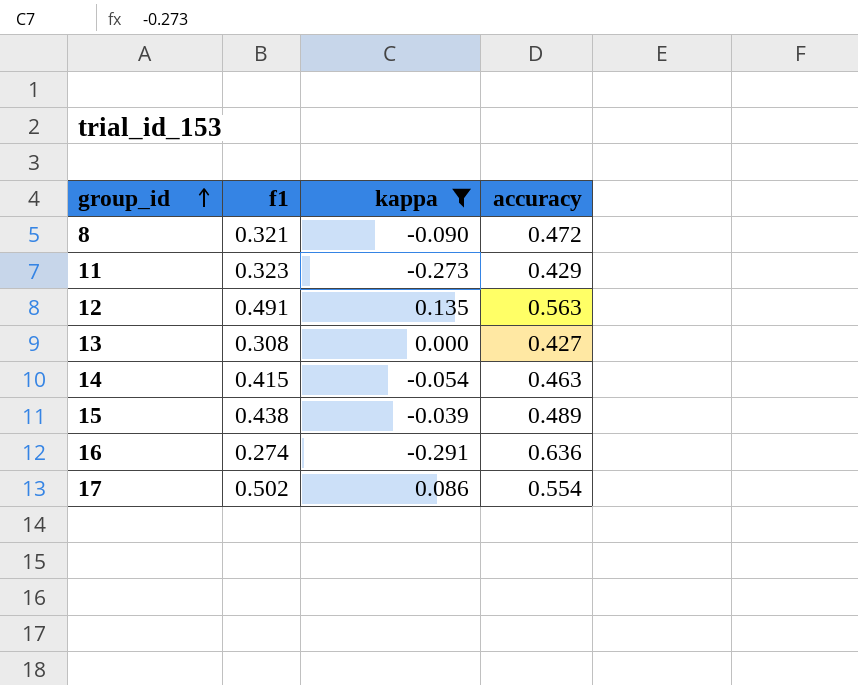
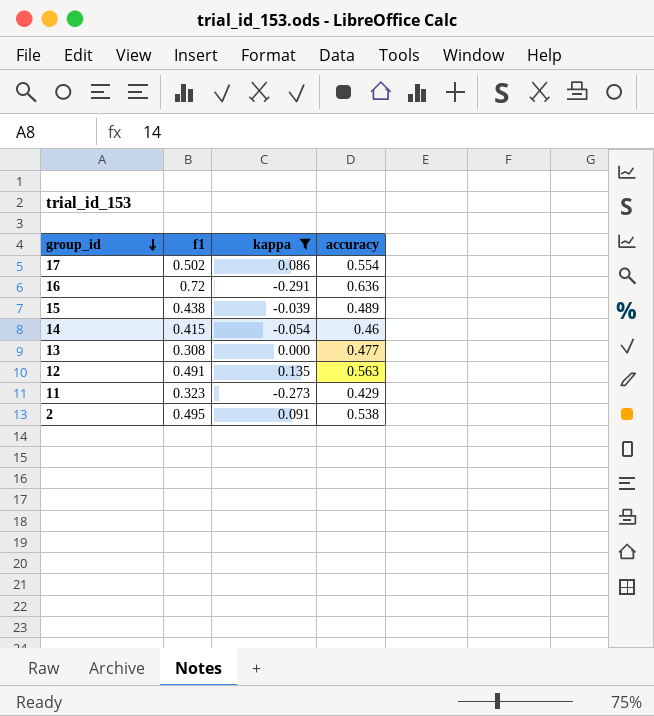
row order: group_id ascending -> group_id descending
row 8: 0.321 | -0.090 | 0.472 -> none
16 | f1: 0.274 -> 0.72
14 | accuracy: 0.463 -> 0.46
13 | accuracy: 0.427 -> 0.477
row 2: none -> 0.495 | 0.091 | 0.538

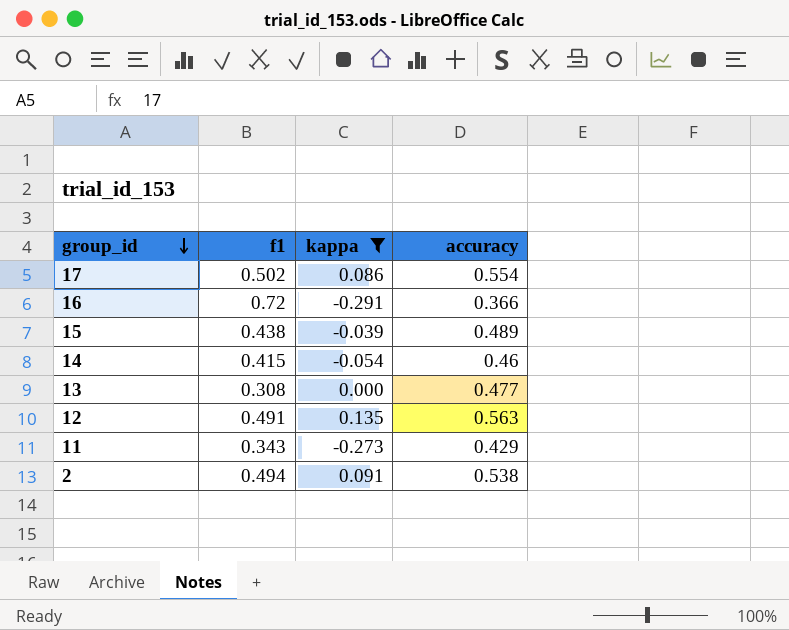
16 | accuracy: 0.636 -> 0.366
11 | f1: 0.323 -> 0.343
2 | f1: 0.495 -> 0.494

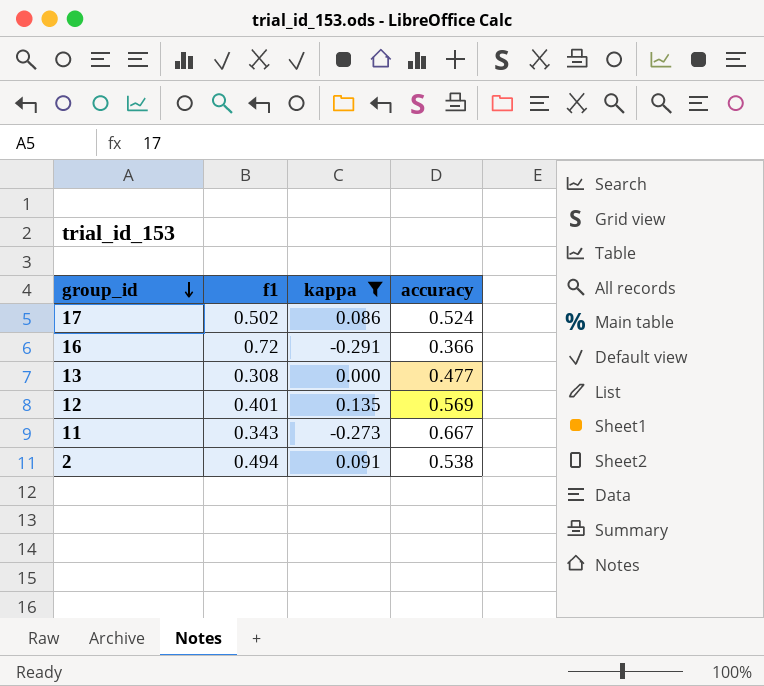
row 15: 0.438 | -0.039 | 0.489 -> none
row 14: 0.415 | -0.054 | 0.46 -> none
17 | accuracy: 0.554 -> 0.524
12 | f1: 0.491 -> 0.401
12 | accuracy: 0.563 -> 0.569
11 | accuracy: 0.429 -> 0.667

